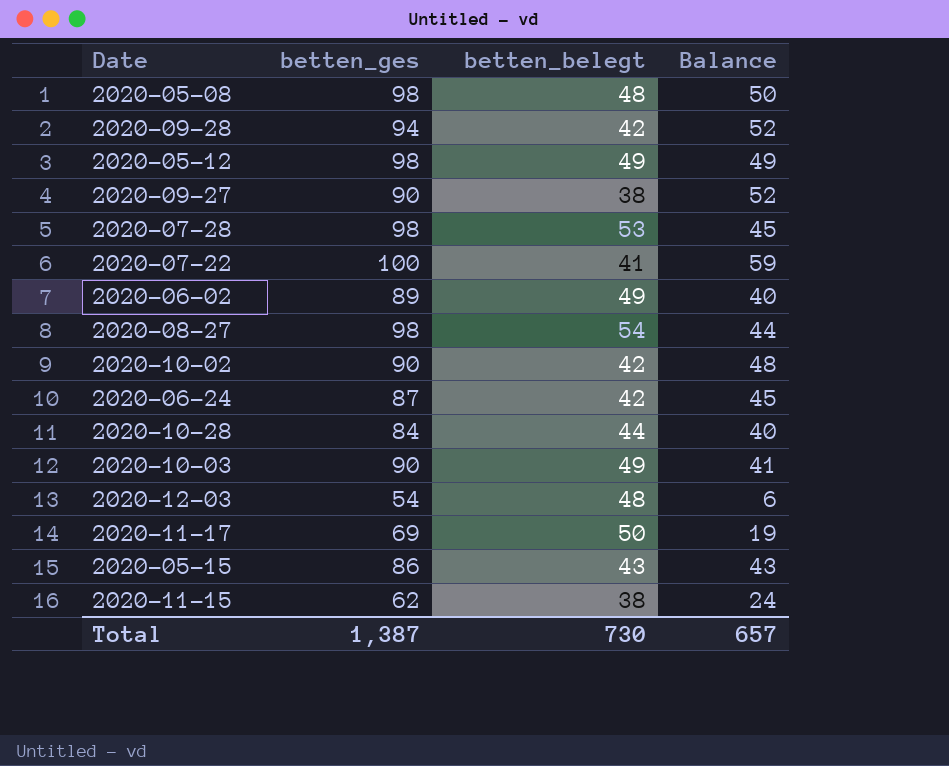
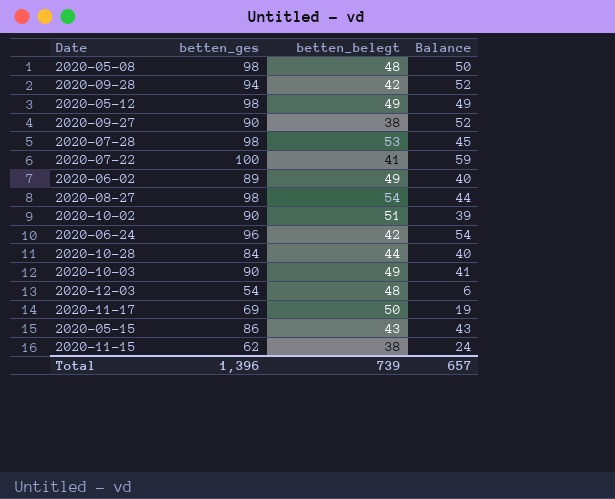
2020-10-02 | betten_belegt: 42 -> 51
2020-10-02 | Balance: 48 -> 39
2020-06-24 | betten_ges: 87 -> 96
2020-06-24 | Balance: 45 -> 54
Total | betten_ges: 1,387 -> 1,396
Total | betten_belegt: 730 -> 739

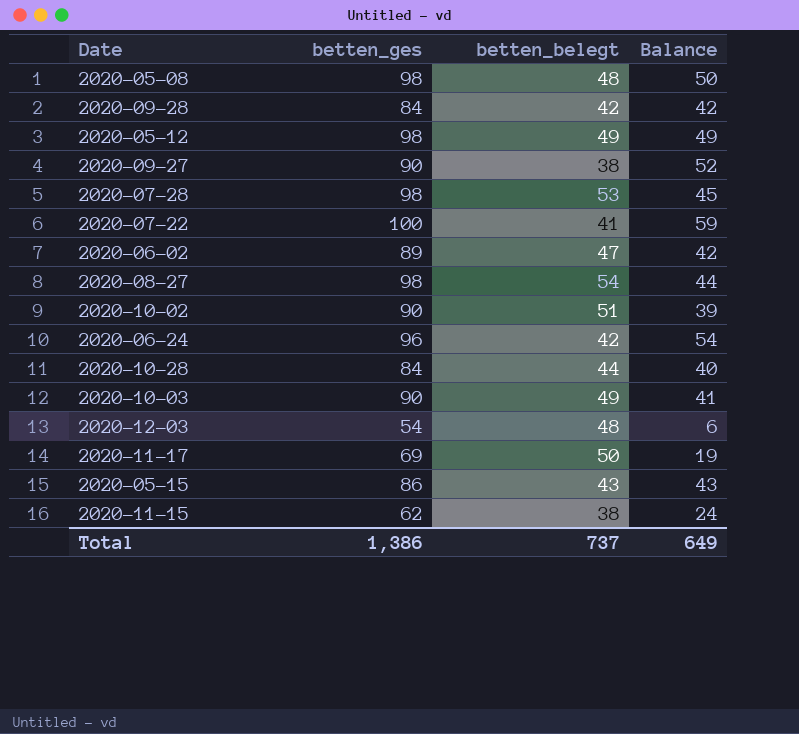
2020-09-28 | betten_ges: 94 -> 84
2020-09-28 | Balance: 52 -> 42
2020-06-02 | betten_belegt: 49 -> 47
2020-06-02 | Balance: 40 -> 42
Total | betten_ges: 1,396 -> 1,386
Total | betten_belegt: 739 -> 737
Total | Balance: 657 -> 649

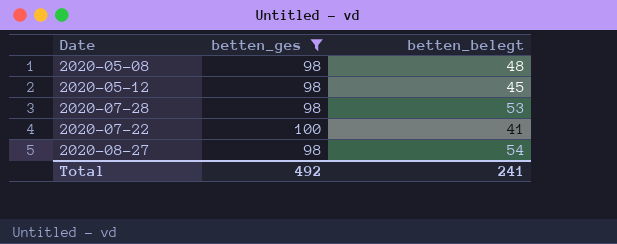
filter: none -> betten_ges >= 98
column Balance | formula: [betten_ges] - [betten_belegt] -> none
2020-05-12 | betten_belegt: 49 -> 45
Total | betten_ges: 1,386 -> 492
Total | betten_belegt: 737 -> 241

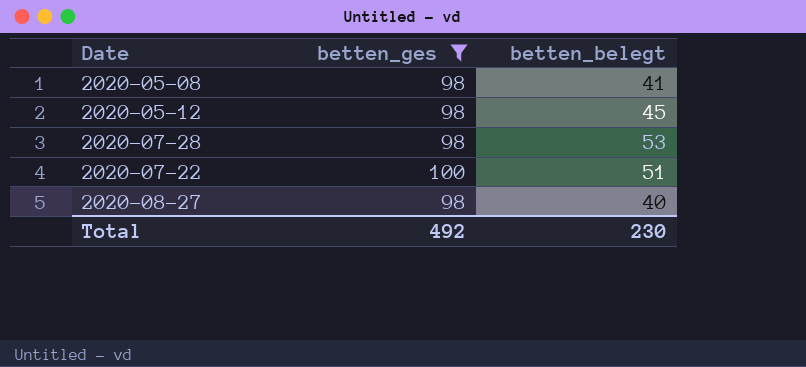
2020-05-08 | betten_belegt: 48 -> 41
2020-07-22 | betten_belegt: 41 -> 51
2020-08-27 | betten_belegt: 54 -> 40
Total | betten_belegt: 241 -> 230

